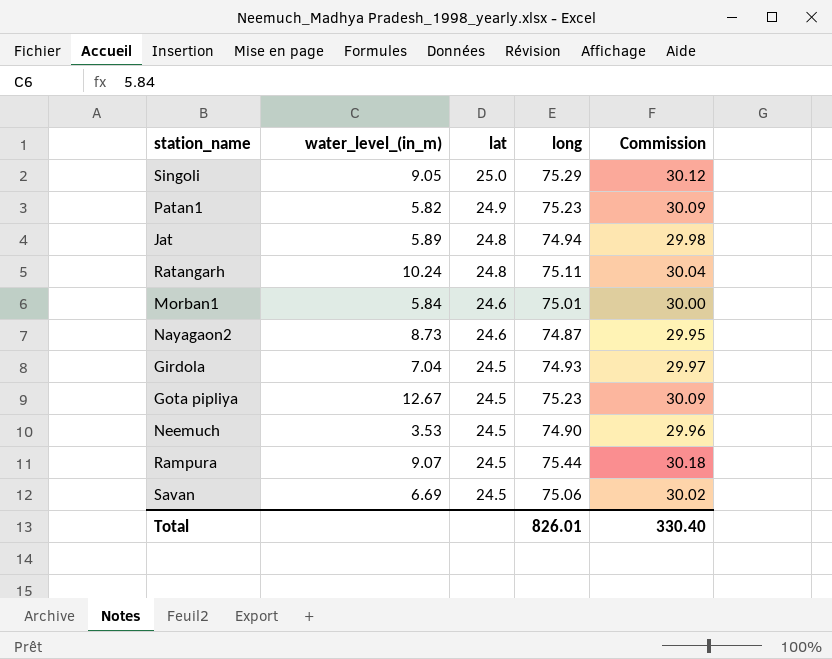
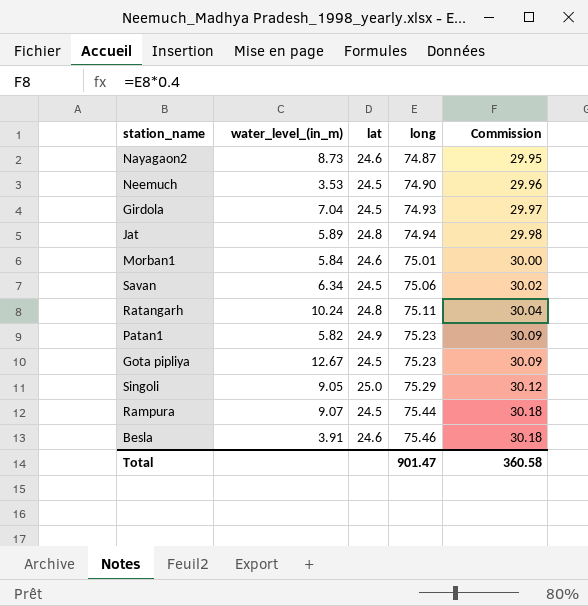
row order: lat descending -> long ascending
Savan | water_level_(in_m): 6.69 -> 6.34
row Besla: none -> 3.91 | 24.6 | 75.46 | 30.18
Total | long: 826.01 -> 901.47
Total | Commission: 330.40 -> 360.58

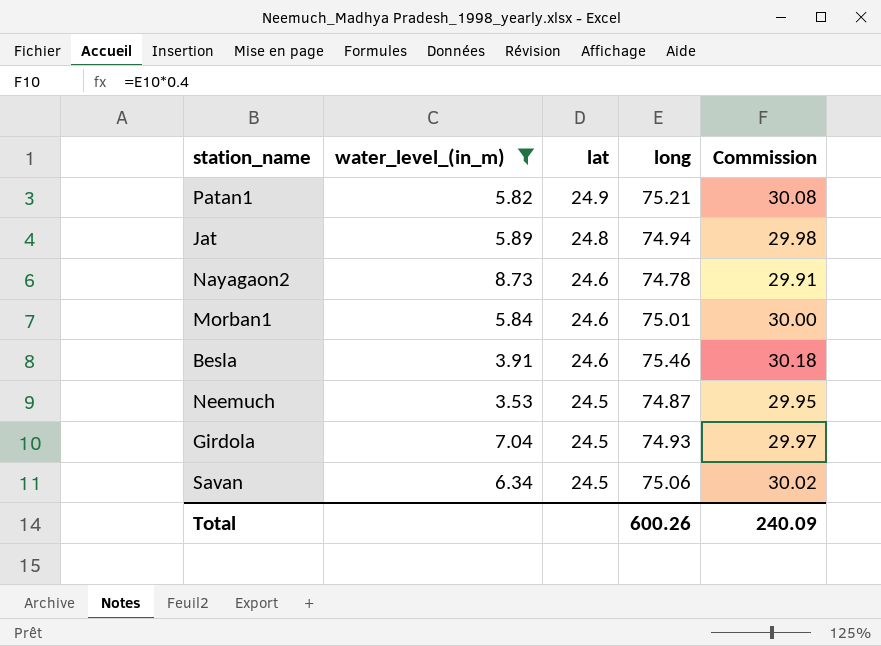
filter: none -> water_level_(in_m) <= 8.73
row order: long ascending -> lat descending
Patan1 | long: 75.23 -> 75.21
Patan1 | Commission: 30.09 -> 30.08
Nayagaon2 | long: 74.87 -> 74.78
Nayagaon2 | Commission: 29.95 -> 29.91
Neemuch | long: 74.90 -> 74.87
Neemuch | Commission: 29.96 -> 29.95
Total | long: 901.47 -> 600.26
Total | Commission: 360.58 -> 240.09

